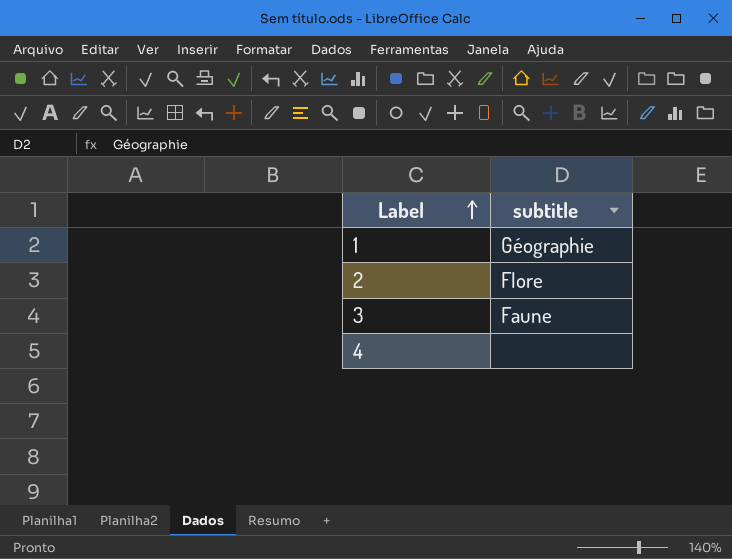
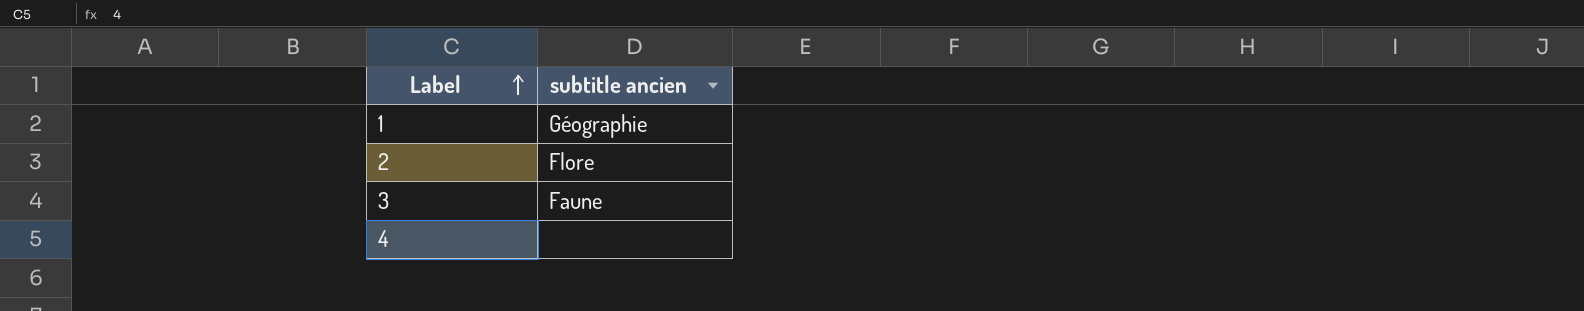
column name: subtitle -> subtitle ancien

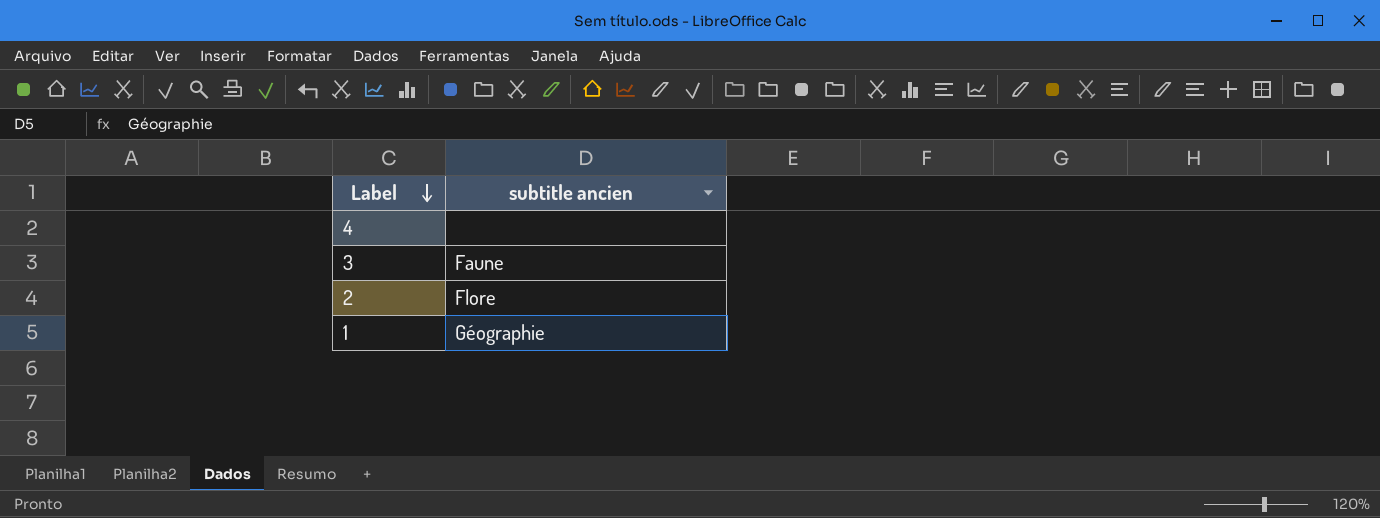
row order: Label ascending -> Label descending

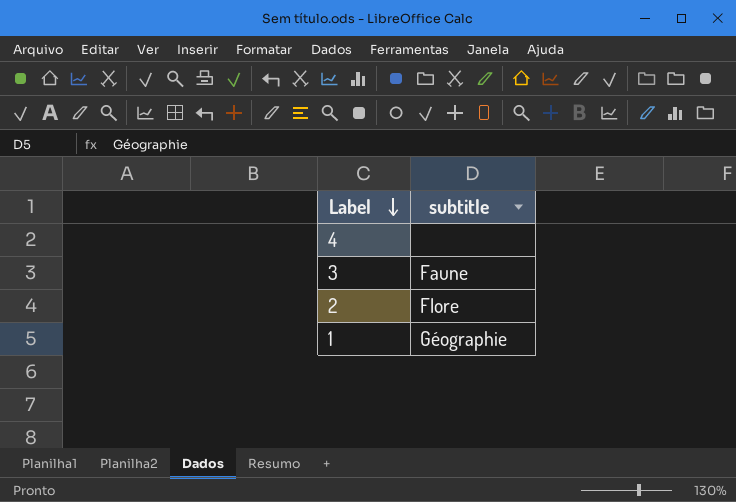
column name: subtitle ancien -> subtitle

